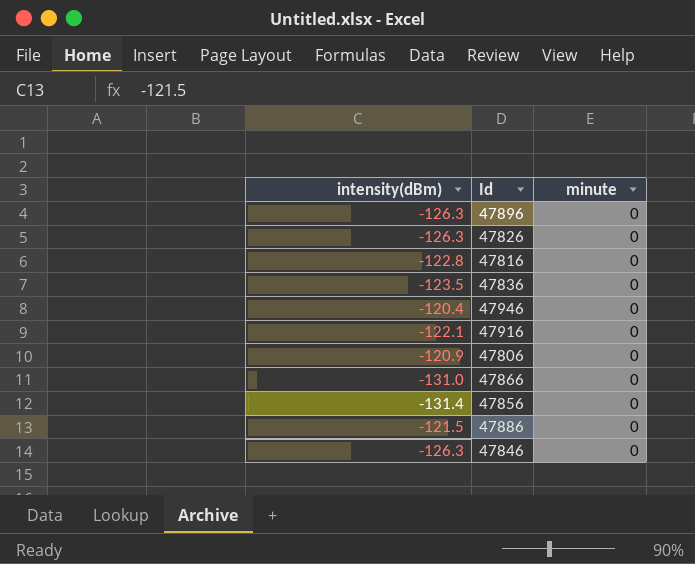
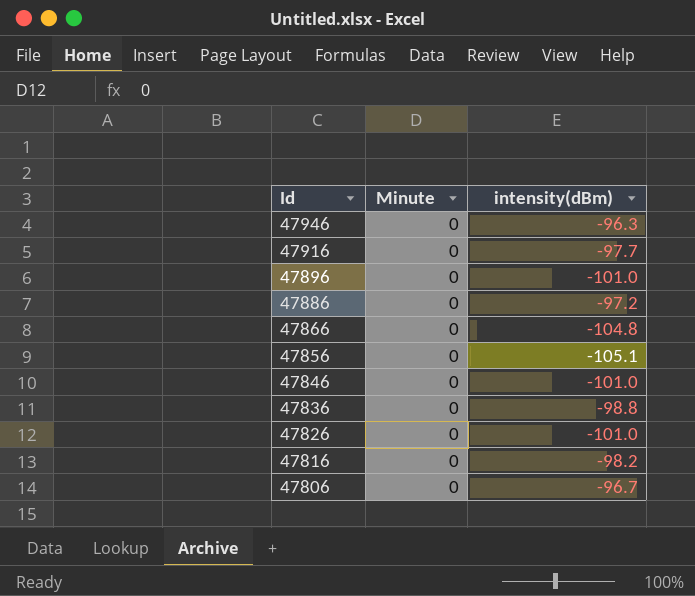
row order: none -> Id descending
column name: minute -> Minute
column intensity(dBm) | position: 1 -> 3
47946 | intensity(dBm): -120.4 -> -96.3
47916 | intensity(dBm): -122.1 -> -97.7
47896 | intensity(dBm): -126.3 -> -101.0
47886 | intensity(dBm): -121.5 -> -97.2
47866 | intensity(dBm): -131.0 -> -104.8
47856 | intensity(dBm): -131.4 -> -105.1
47846 | intensity(dBm): -126.3 -> -101.0
47836 | intensity(dBm): -123.5 -> -98.8
47826 | intensity(dBm): -126.3 -> -101.0
47816 | intensity(dBm): -122.8 -> -98.2
47806 | intensity(dBm): -120.9 -> -96.7

